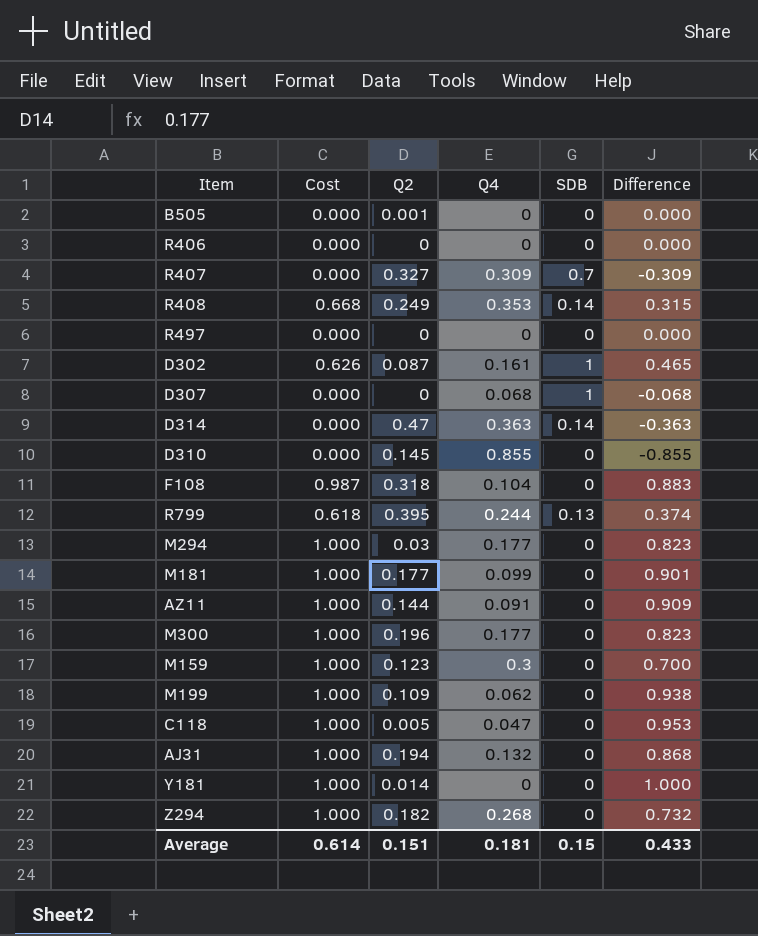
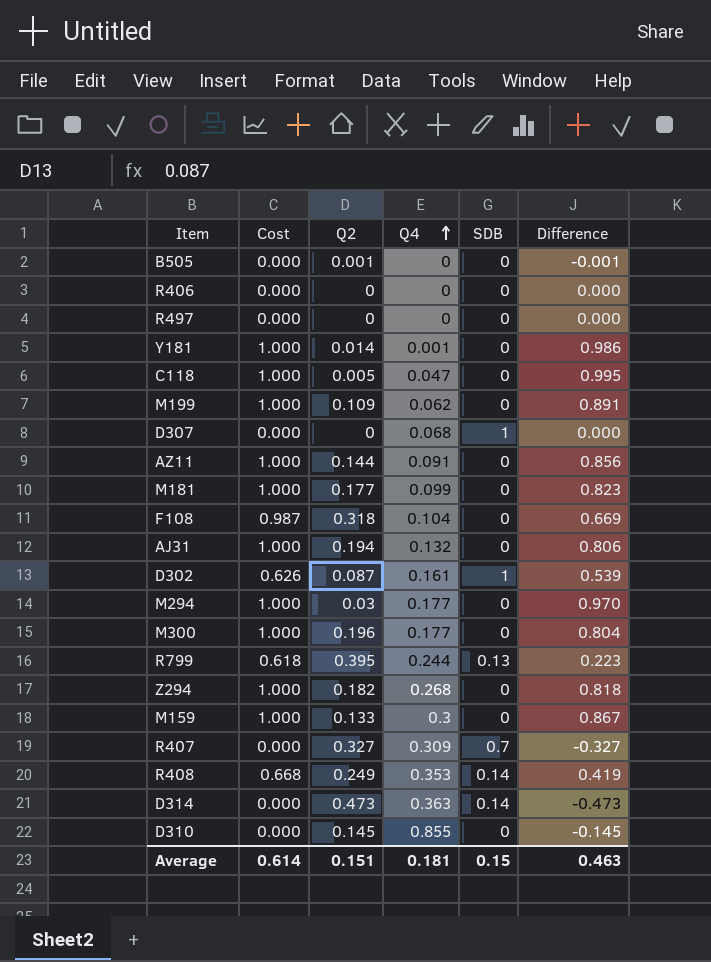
row order: none -> Q4 ascending
column Difference | formula: [Cost] - [Q4] -> [Cost] - [Q2]
Y181 | Q4: 0 -> 0.001
M159 | Q2: 0.123 -> 0.133
D314 | Q2: 0.47 -> 0.473
Average | Difference: 0.433 -> 0.463

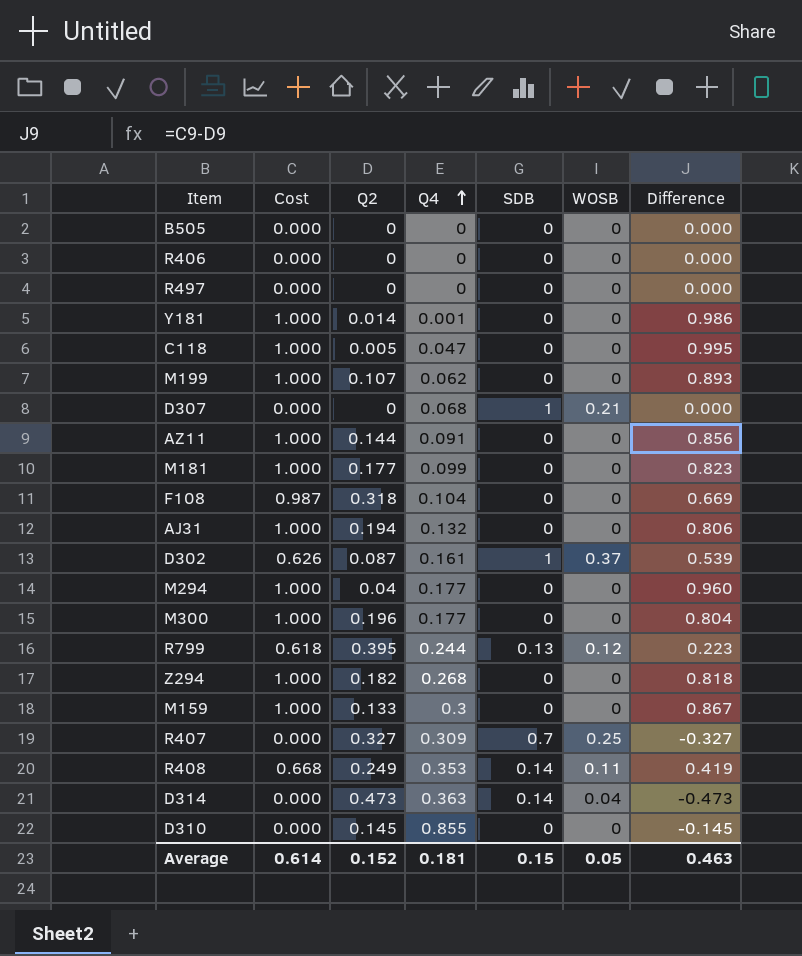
column WOSB | position: none -> 6
B505 | Q2: 0.001 -> 0
B505 | Difference: -0.001 -> 0.000
M199 | Q2: 0.109 -> 0.107
M199 | Difference: 0.891 -> 0.893
M294 | Q2: 0.03 -> 0.04
M294 | Difference: 0.970 -> 0.960
Average | Q2: 0.151 -> 0.152

